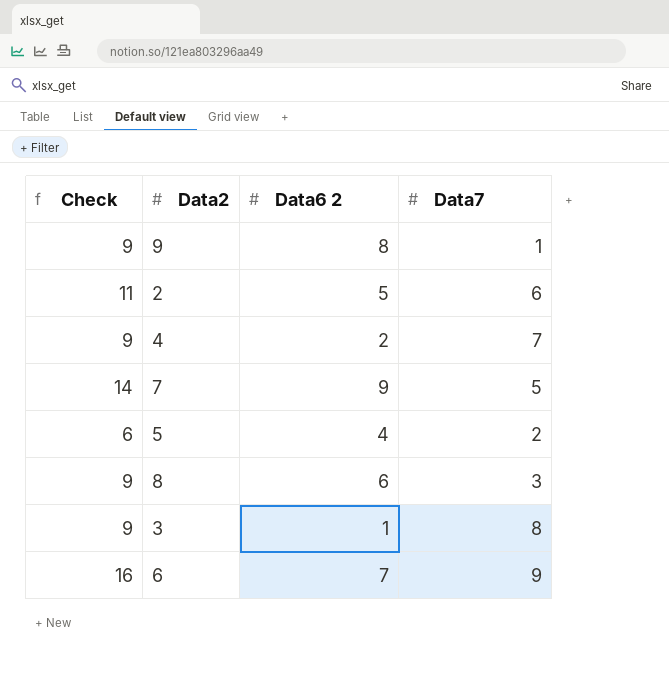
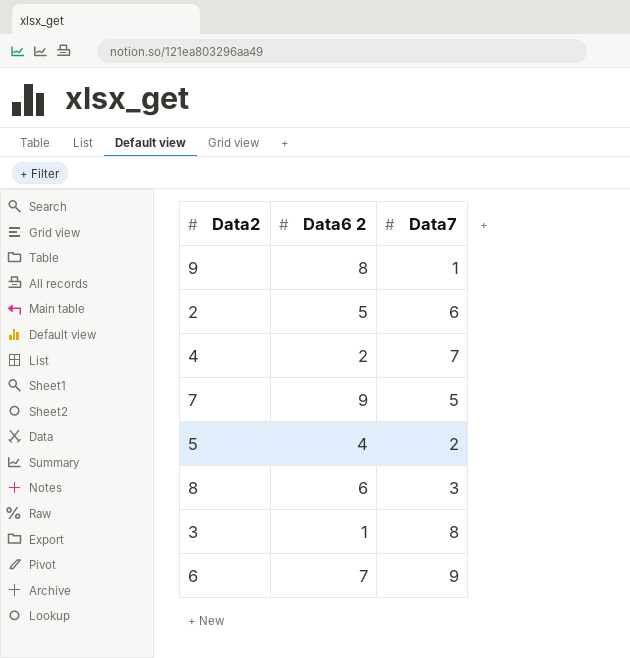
column Check | formula: [Data6 2] + [Data7] -> none

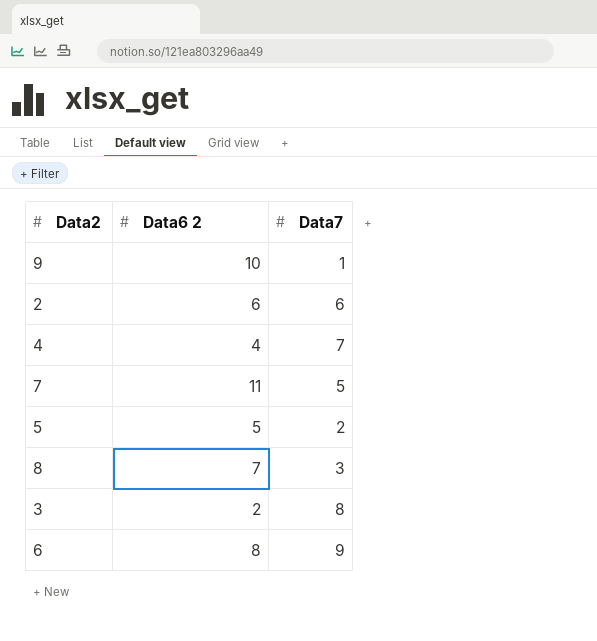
9 | Data6 2: 8 -> 10
2 | Data6 2: 5 -> 6
4 | Data6 2: 2 -> 4
7 | Data6 2: 9 -> 11
5 | Data6 2: 4 -> 5
8 | Data6 2: 6 -> 7
3 | Data6 2: 1 -> 2
6 | Data6 2: 7 -> 8

